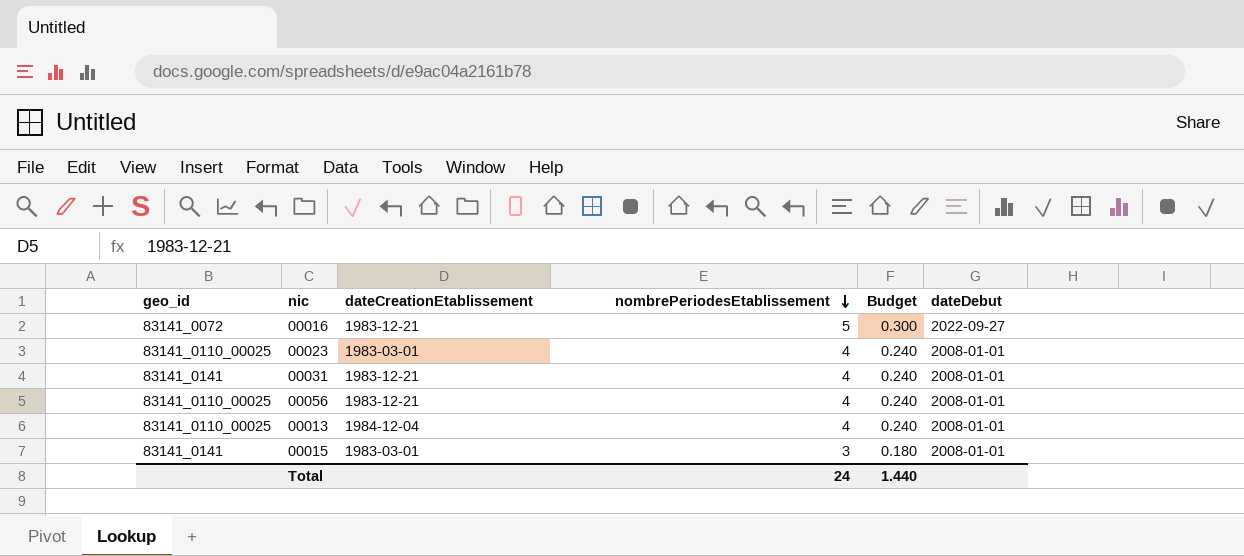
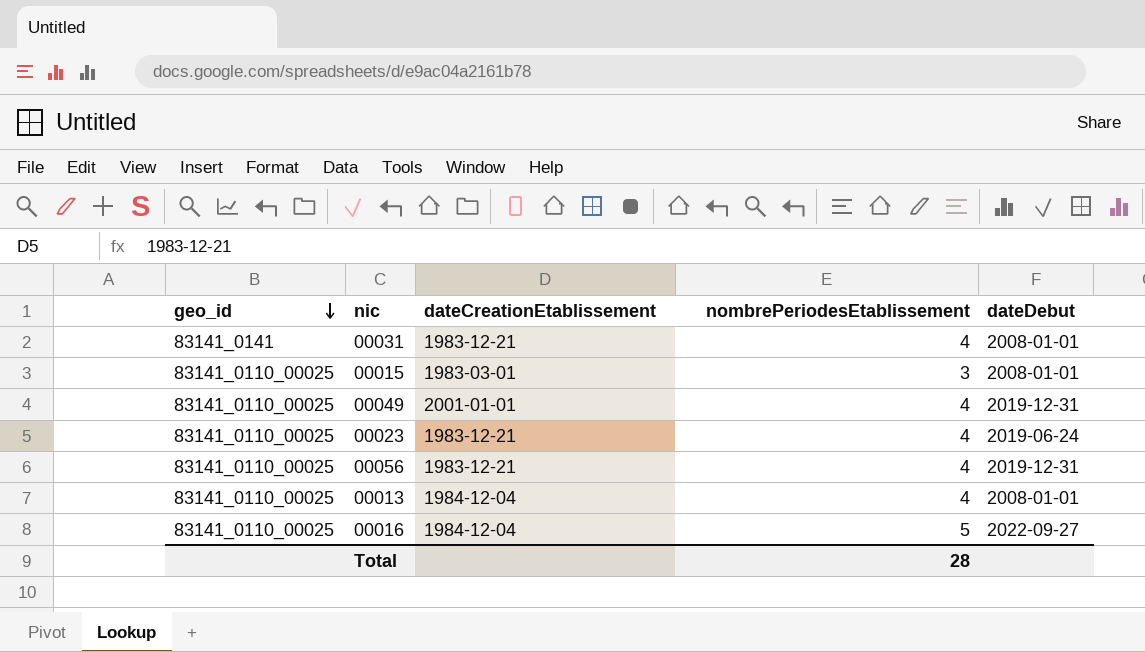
row order: nombrePeriodesEtablissement descending -> geo_id descending
column Budget | formula: [nombrePeriodesEtablissement] * 0.06 -> none
00015 | geo_id: 83141_0141 -> 83141_0110_00025
row 00049: none -> 83141_0110_00025 | 2001-01-01 | 4 | 2019-12-31
00023 | dateCreationEtablissement: 1983-03-01 -> 1983-12-21
00023 | dateDebut: 2008-01-01 -> 2019-06-24
00056 | dateDebut: 2008-01-01 -> 2019-12-31
00016 | geo_id: 83141_0072 -> 83141_0110_00025
00016 | dateCreationEtablissement: 1983-12-21 -> 1984-12-04
Total | nombrePeriodesEtablissement: 24 -> 28

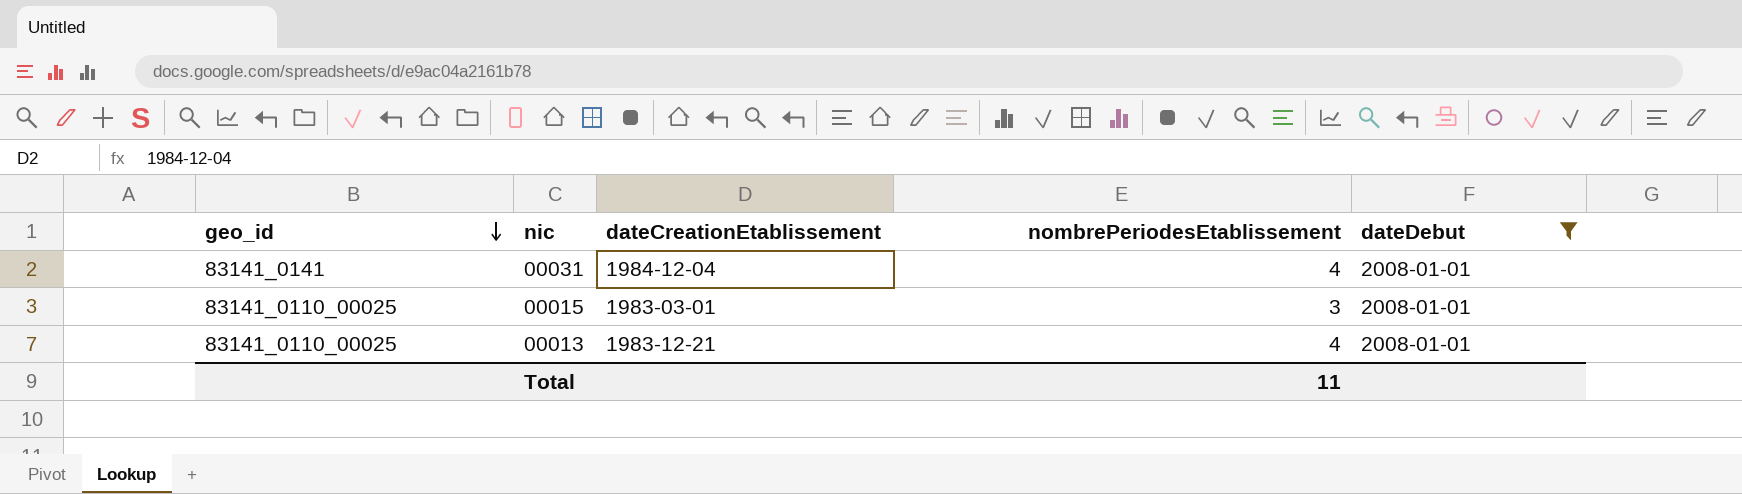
filter: none -> dateDebut = 2008-01-01
00031 | dateCreationEtablissement: 1983-12-21 -> 1984-12-04
00013 | dateCreationEtablissement: 1984-12-04 -> 1983-12-21
Total | nombrePeriodesEtablissement: 28 -> 11

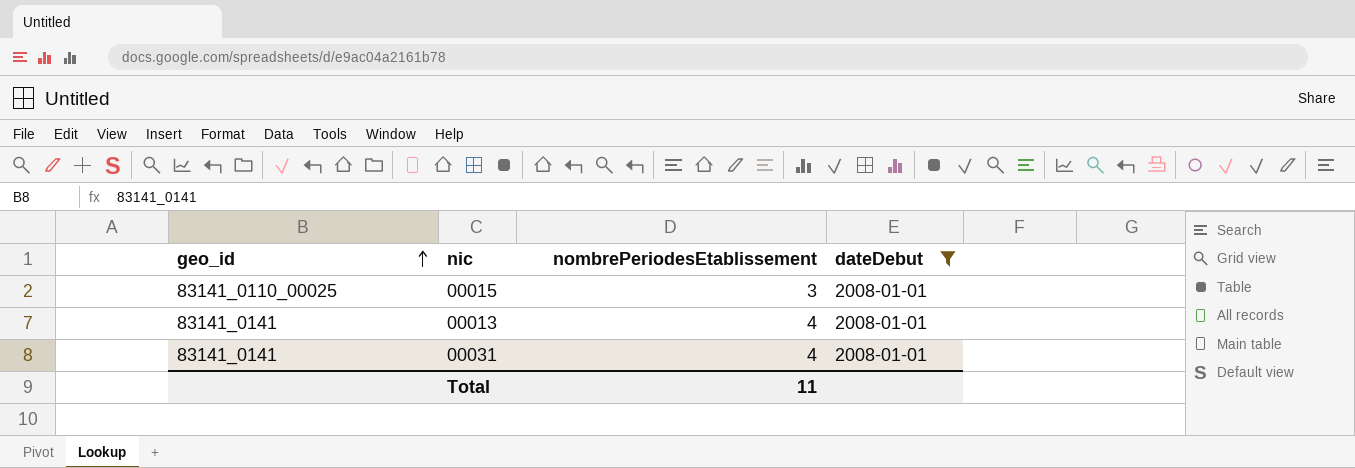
row order: geo_id descending -> geo_id ascending
column dateCreationEtablissement | position: 3 -> none
00013 | geo_id: 83141_0110_00025 -> 83141_0141

